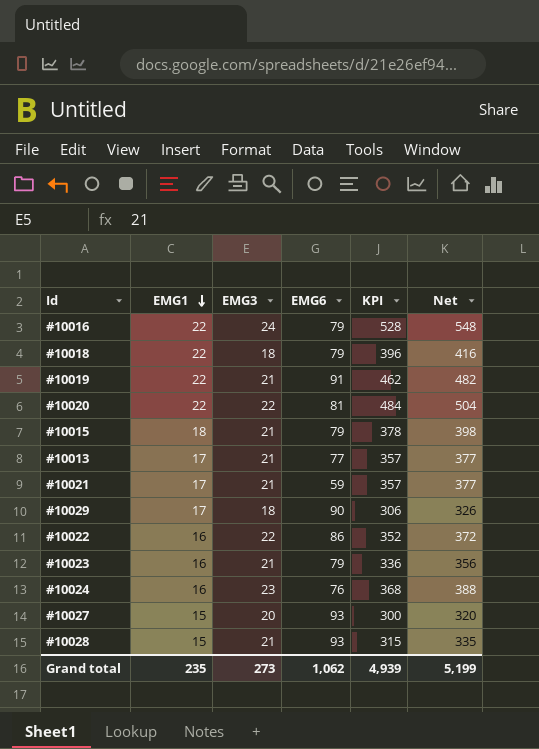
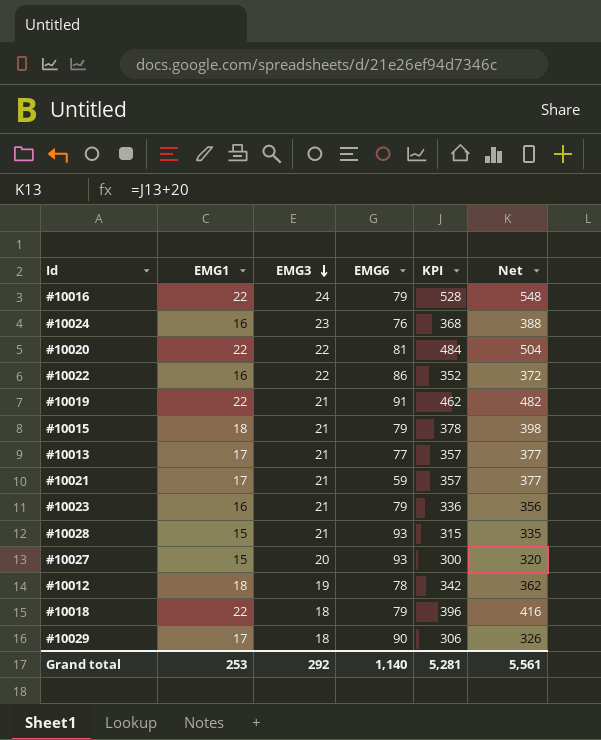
row order: EMG1 descending -> EMG3 descending
row #10012: none -> 18 | 19 | 78 | 342 | 362
Grand total | EMG1: 235 -> 253
Grand total | EMG3: 273 -> 292
Grand total | EMG6: 1,062 -> 1,140
Grand total | KPI: 4,939 -> 5,281
Grand total | Net: 5,199 -> 5,561

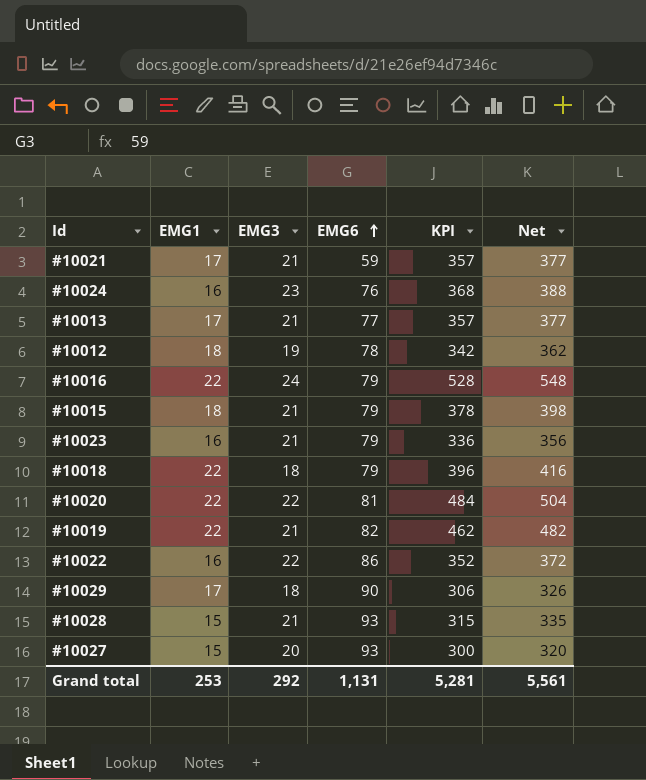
row order: EMG3 descending -> EMG6 ascending
#10019 | EMG6: 91 -> 82
Grand total | EMG6: 1,140 -> 1,131

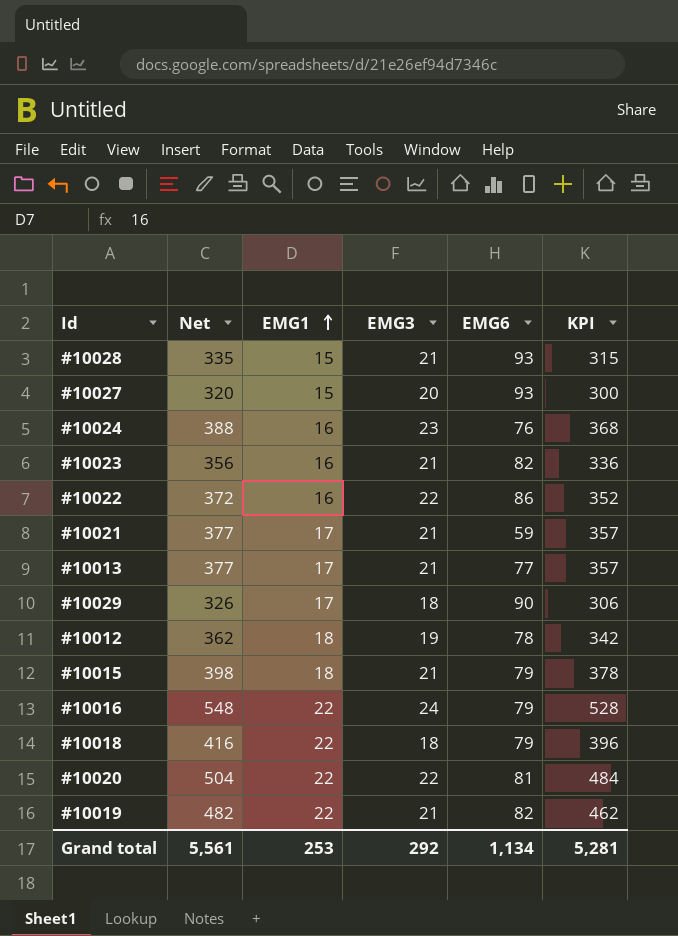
row order: EMG6 ascending -> EMG1 ascending
column Net | position: 6 -> 2
#10023 | EMG6: 79 -> 82
Grand total | EMG6: 1,131 -> 1,134

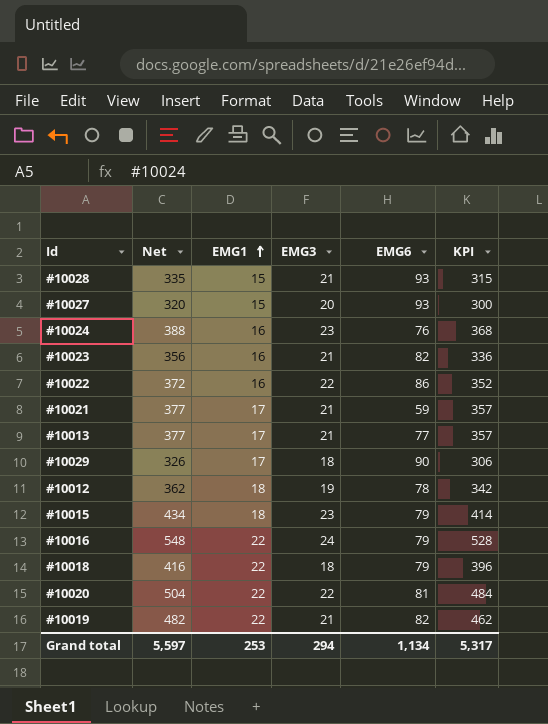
#10015 | Net: 398 -> 434
#10015 | EMG3: 21 -> 23
#10015 | KPI: 378 -> 414
Grand total | Net: 5,561 -> 5,597
Grand total | EMG3: 292 -> 294
Grand total | KPI: 5,281 -> 5,317

